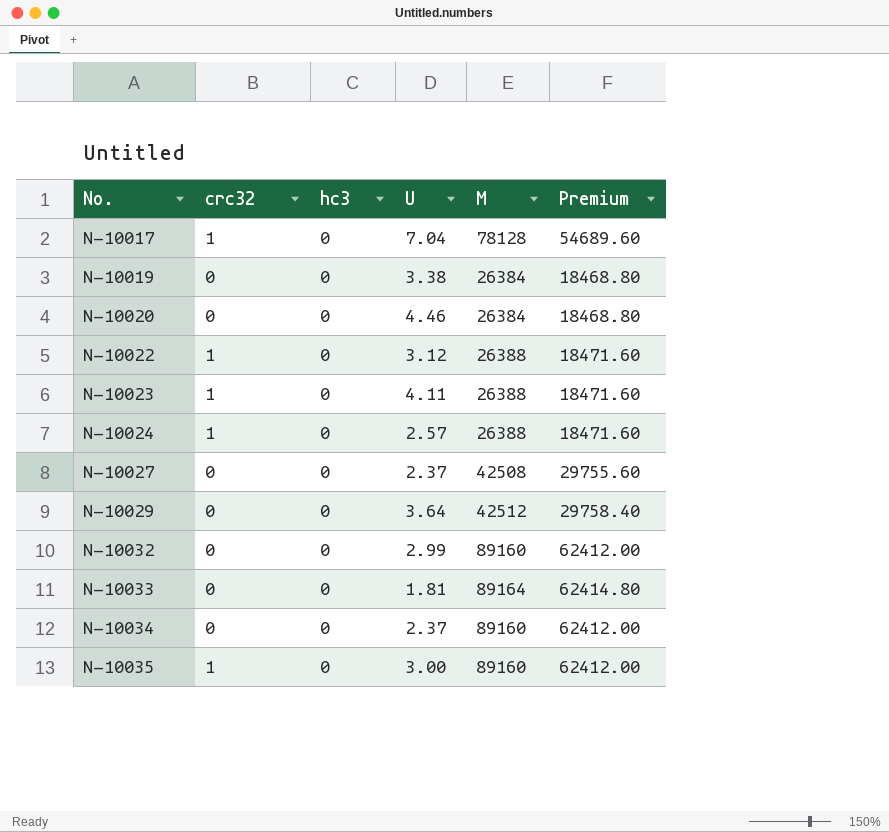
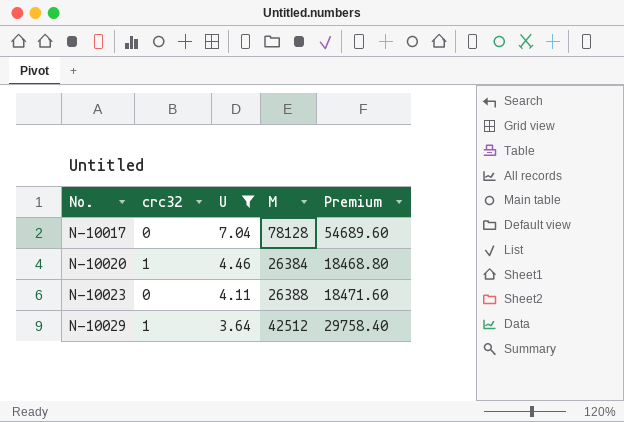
filter: none -> U >= 3.64
column hc3 | position: 3 -> none
N-10017 | crc32: 1 -> 0
N-10020 | crc32: 0 -> 1
N-10023 | crc32: 1 -> 0
N-10029 | crc32: 0 -> 1

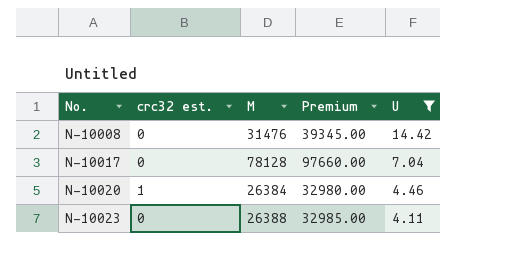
column name: crc32 -> crc32 est.
column Premium | formula: [M] * 0.7 -> [M] * 1.25
column U | position: 3 -> 5
row N-10029: 1 | 3.64 | 42512 | 29758.40 -> none
row N-10008: none -> 0 | 31476 | 39345.00 | 14.42

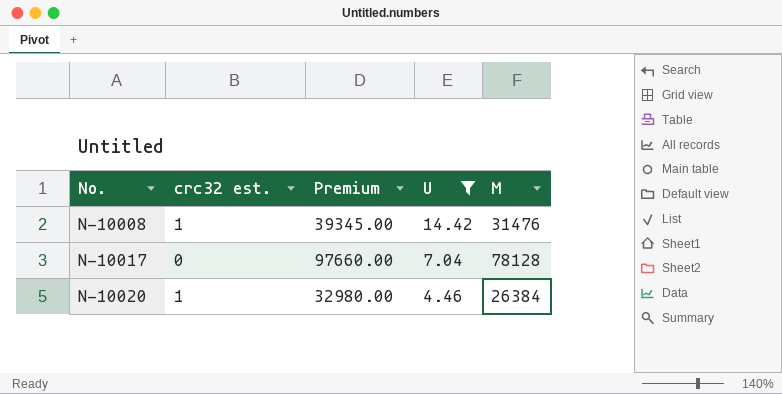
column M | position: 3 -> 5
row N-10023: 0 | 26388 | 32985.00 | 4.11 -> none
N-10008 | crc32 est.: 0 -> 1

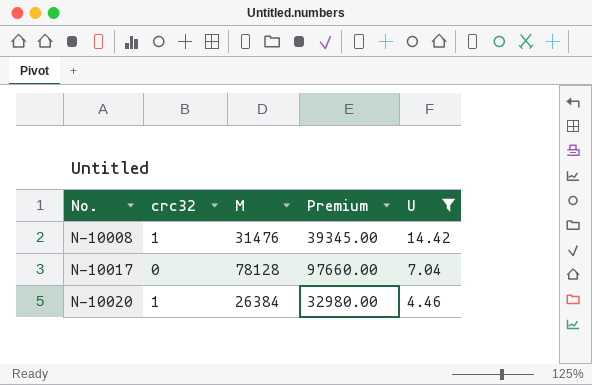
column name: crc32 est. -> crc32
column M | position: 5 -> 3

